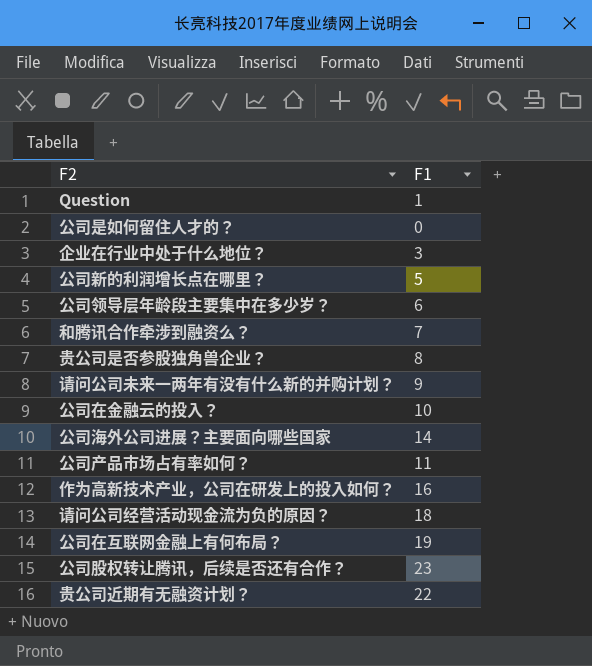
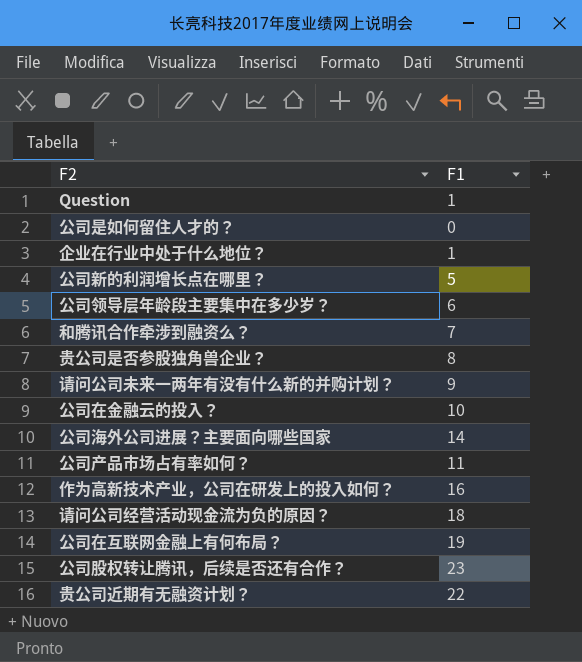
企业在行业中处于什么地位？ | F1: 3 -> 1

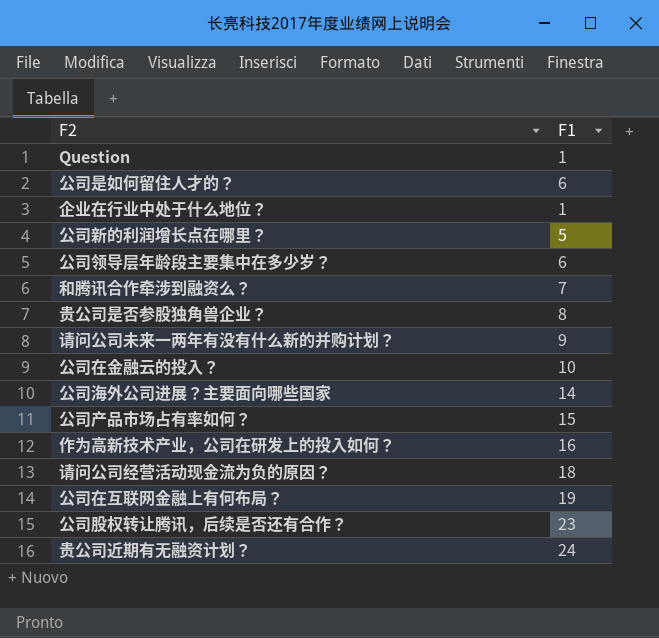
公司是如何留住人才的？ | F1: 0 -> 6
公司产品市场占有率如何？ | F1: 11 -> 15
贵公司近期有无融资计划？ | F1: 22 -> 24

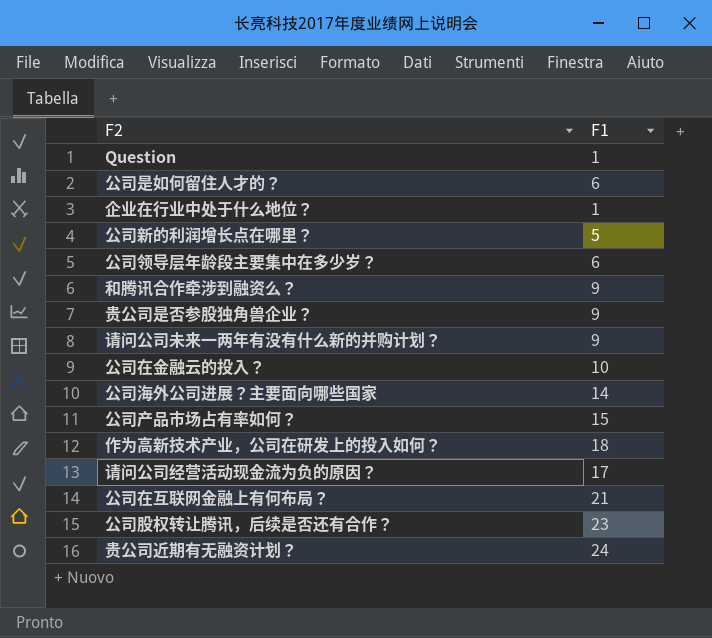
和腾讯合作牵涉到融资么？ | F1: 7 -> 9
贵公司是否参股独角兽企业？ | F1: 8 -> 9
作为高新技术产业，公司在研发上的投入如何？ | F1: 16 -> 18
请问公司经营活动现金流为负的原因？ | F1: 18 -> 17
公司在互联网金融上有何布局？ | F1: 19 -> 21

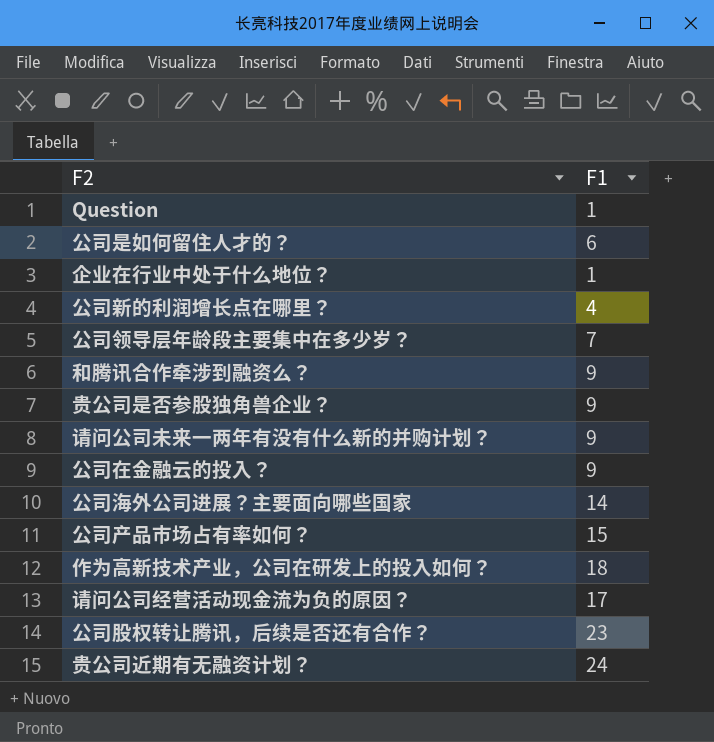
row 公司在互联网金融上有何布局？: 21 -> none
公司新的利润增长点在哪里？ | F1: 5 -> 4
公司领导层年龄段主要集中在多少岁？ | F1: 6 -> 7
公司在金融云的投入？ | F1: 10 -> 9

